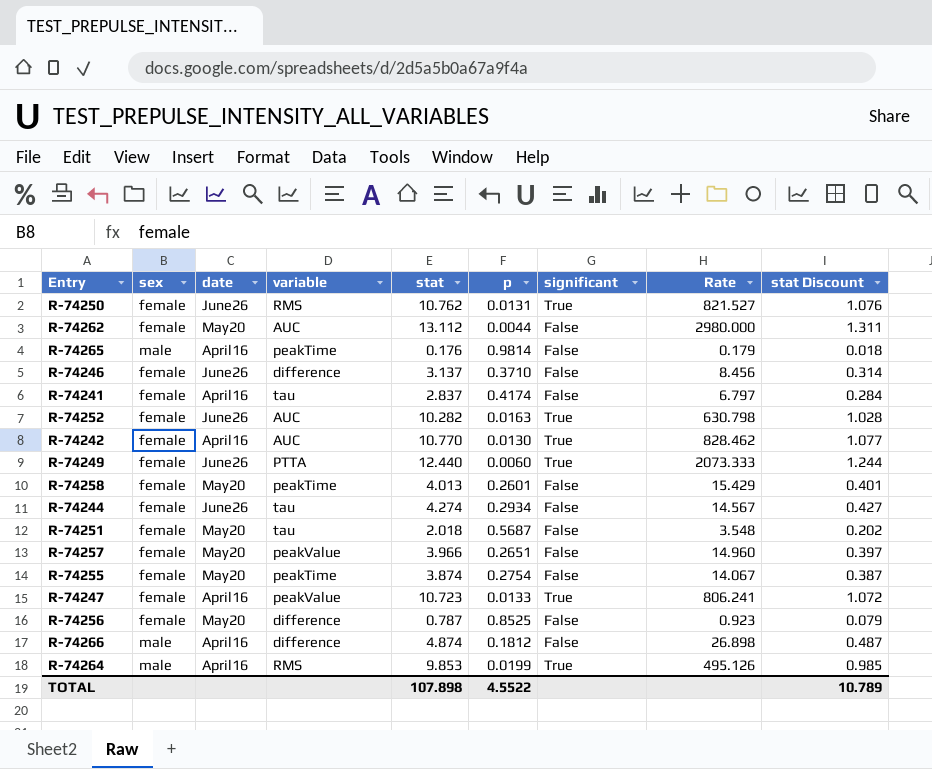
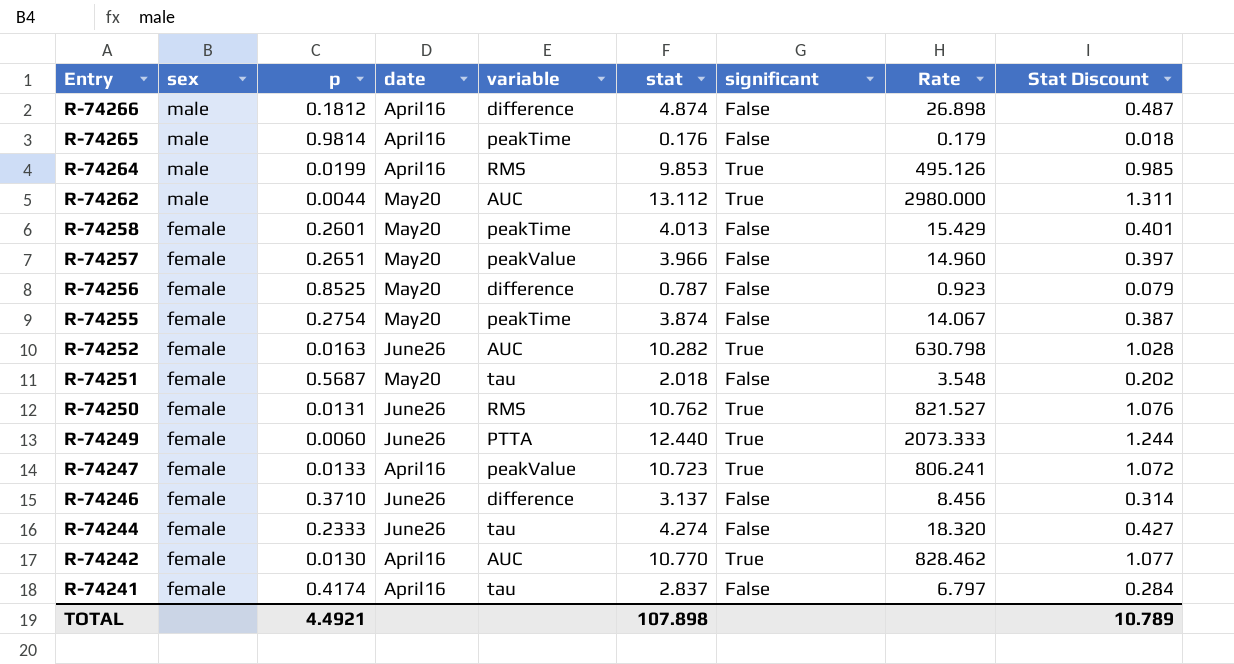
row order: none -> Entry descending
column p | position: 6 -> 3
column name: stat Discount -> Stat Discount
R-74262 | sex: female -> male
R-74262 | significant: False -> True
R-74244 | p: 0.2934 -> 0.2333
R-74244 | Rate: 14.567 -> 18.320
TOTAL | p: 4.5522 -> 4.4921

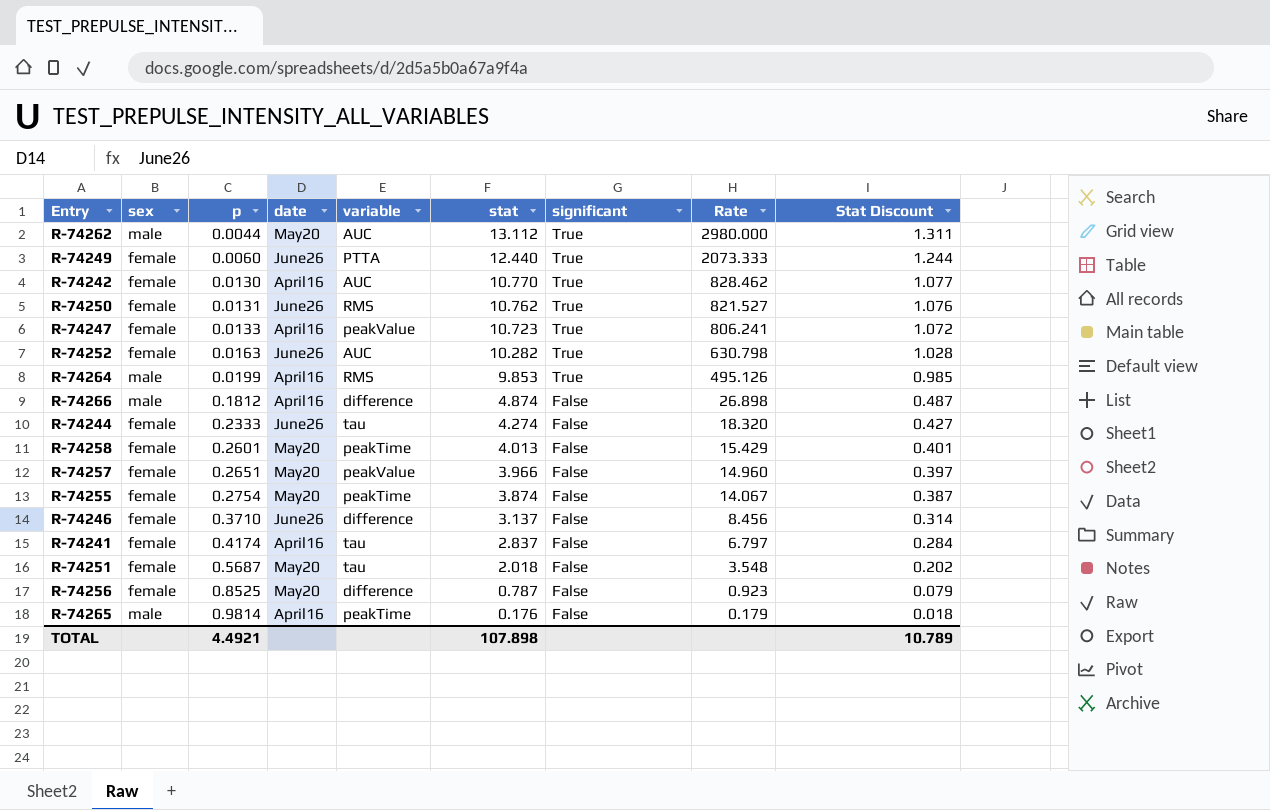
row order: Entry descending -> p ascending

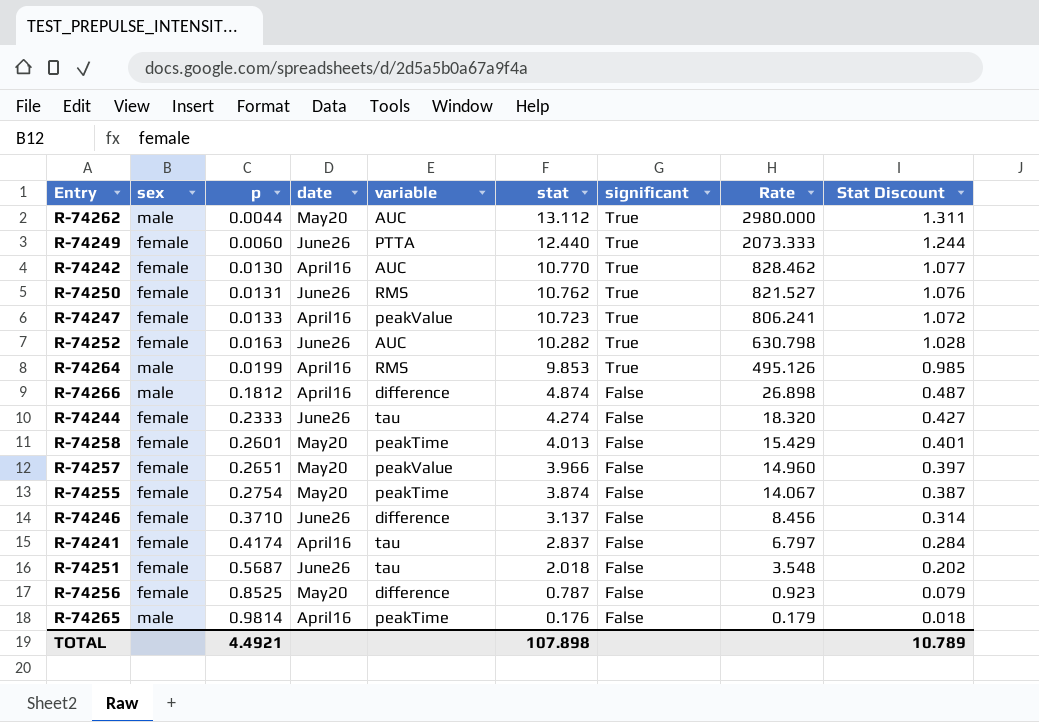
R-74251 | date: May20 -> June26

